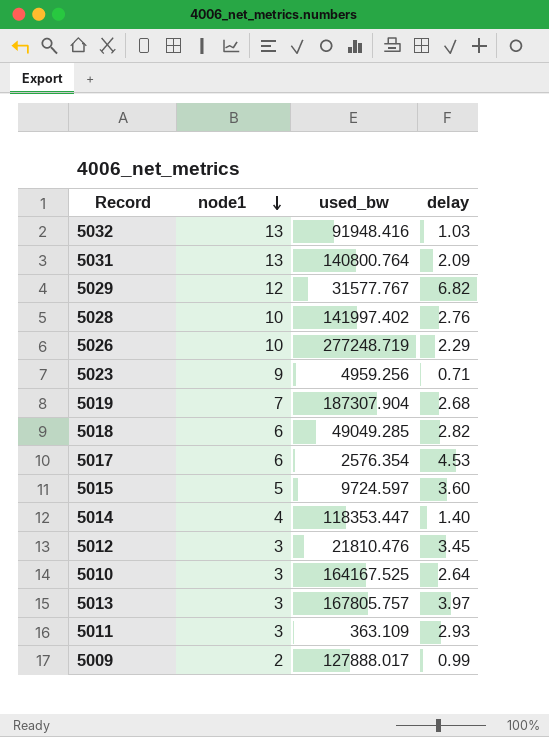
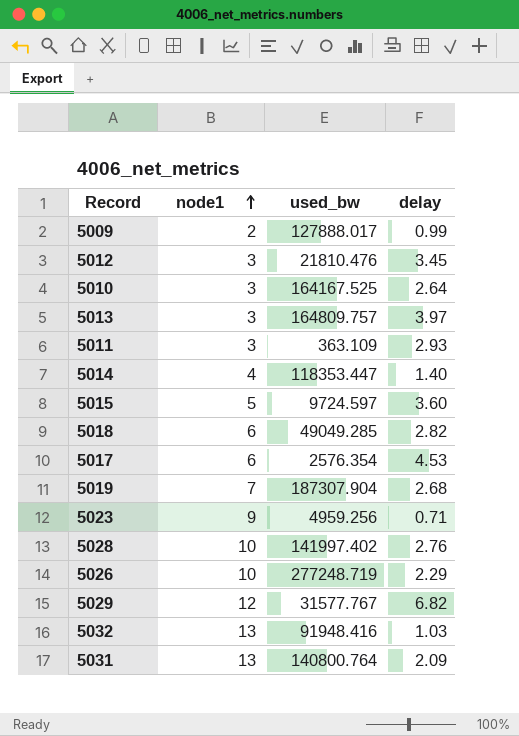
row order: node1 descending -> node1 ascending
5013 | used_bw: 167805.757 -> 164809.757

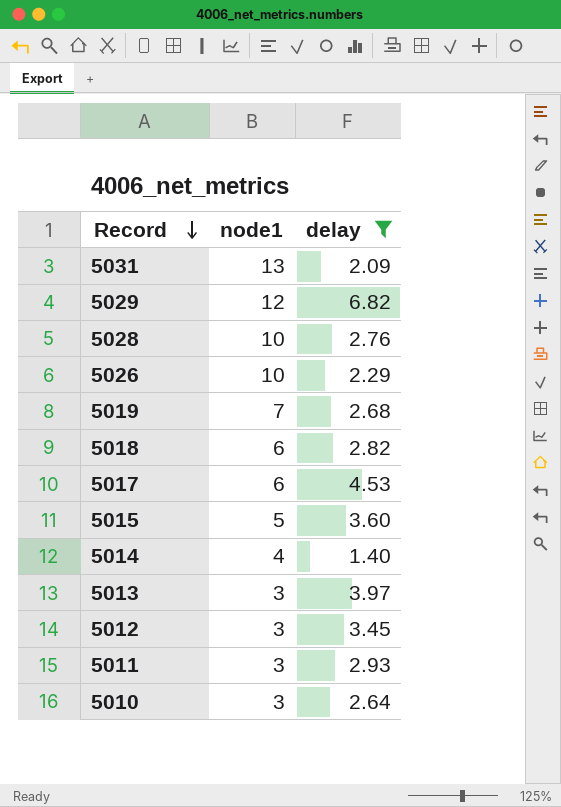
filter: none -> delay >= 1.40
row order: node1 ascending -> Record descending
column used_bw | position: 3 -> none

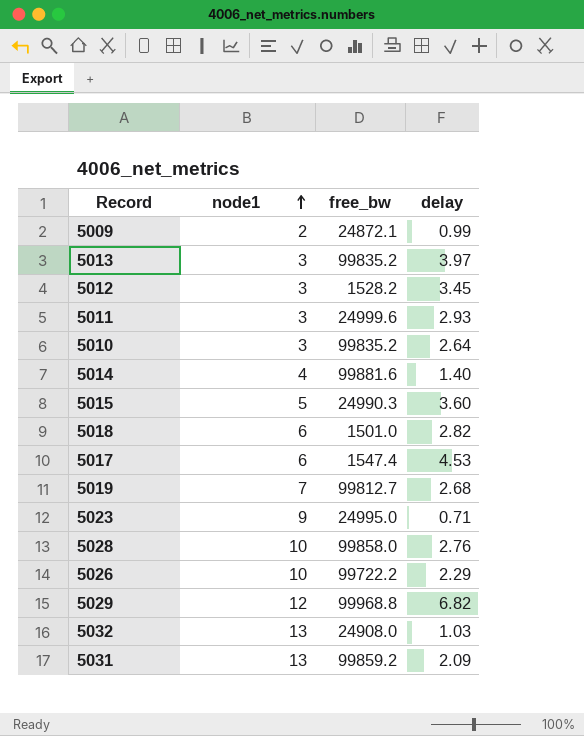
filter: delay >= 1.40 -> none
row order: Record descending -> node1 ascending
column free_bw | position: none -> 3

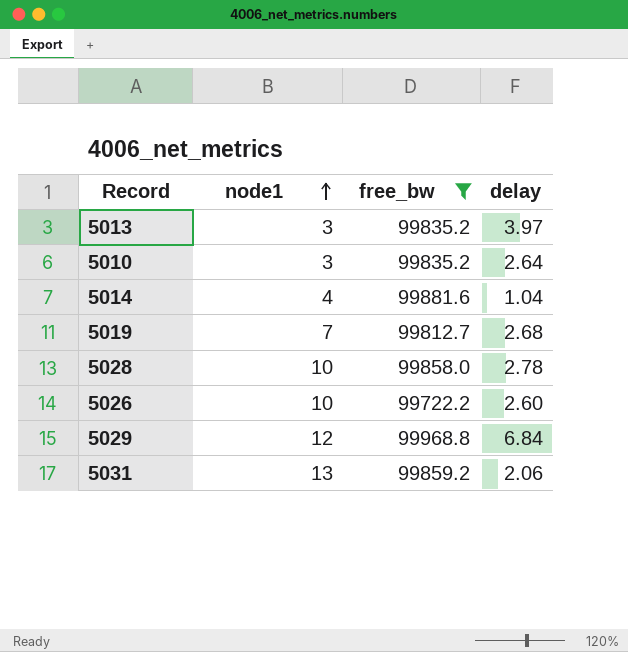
filter: none -> free_bw >= 99722.2
5014 | delay: 1.40 -> 1.04
5028 | delay: 2.76 -> 2.78
5026 | delay: 2.29 -> 2.60
5029 | delay: 6.82 -> 6.84
5031 | delay: 2.09 -> 2.06

